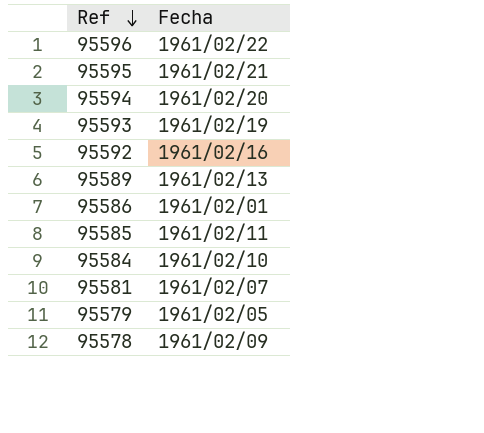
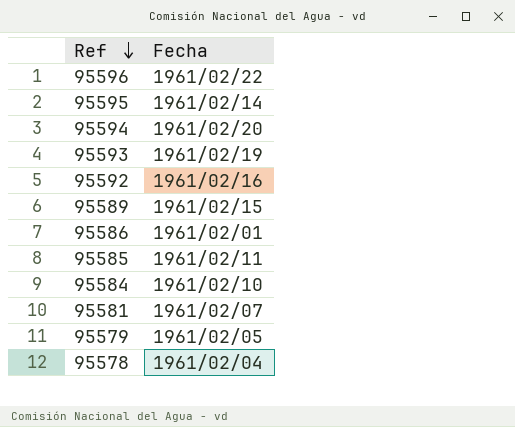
95595 | Fecha: 1961/02/21 -> 1961/02/14
95589 | Fecha: 1961/02/13 -> 1961/02/15
95578 | Fecha: 1961/02/09 -> 1961/02/04

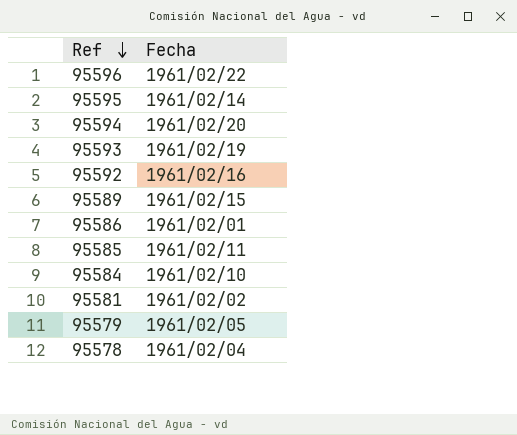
95581 | Fecha: 1961/02/07 -> 1961/02/02

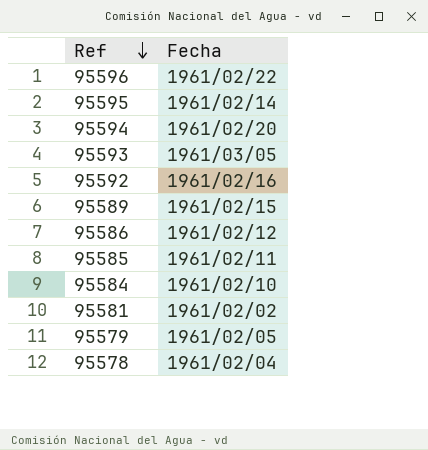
95593 | Fecha: 1961/02/19 -> 1961/03/05
95586 | Fecha: 1961/02/01 -> 1961/02/12

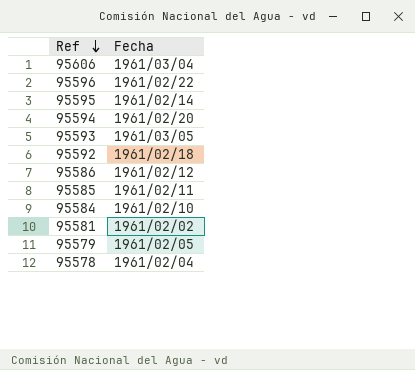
row 95589: 1961/02/15 -> none
row 95606: none -> 1961/03/04
95592 | Fecha: 1961/02/16 -> 1961/02/18

